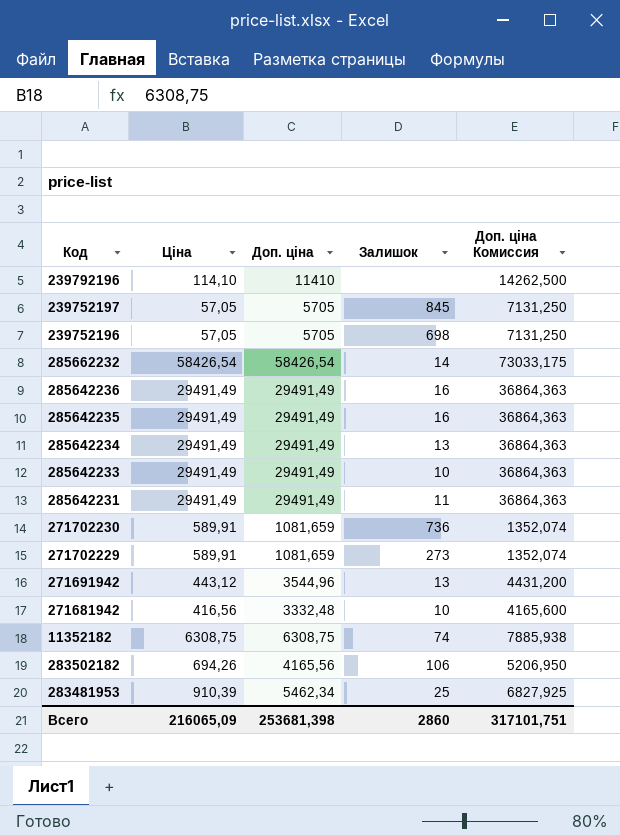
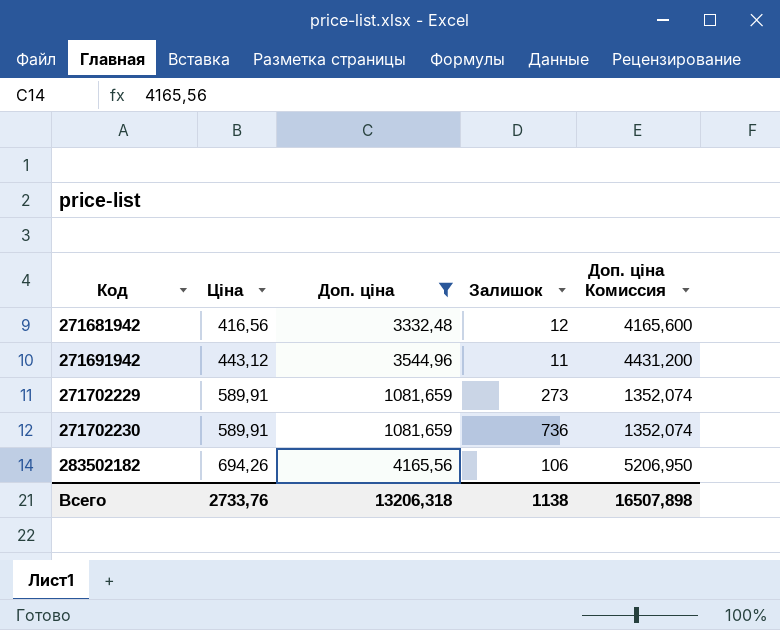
filter: none -> Доп. ціна <= 4165,56
row order: none -> Код ascending
271681942 | Залишок: 10 -> 12
271691942 | Залишок: 13 -> 11
Всего | Ціна: 216065,09 -> 2733,76
Всего | Доп. ціна: 253681,398 -> 13206,318
Всего | Залишок: 2860 -> 1138
Всего | Доп. ціна Комиссия: 317101,751 -> 16507,898

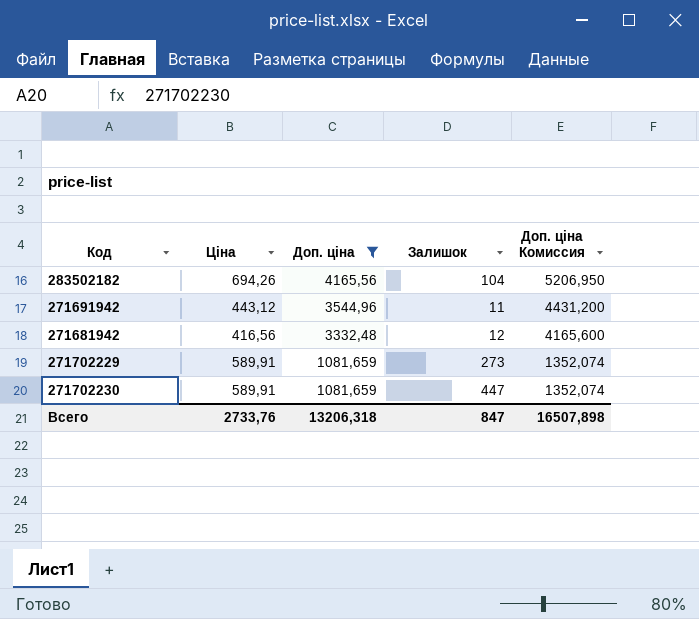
row order: Код ascending -> Доп. ціна descending
283502182 | Залишок: 106 -> 104
271702230 | Залишок: 736 -> 447
Всего | Залишок: 1138 -> 847

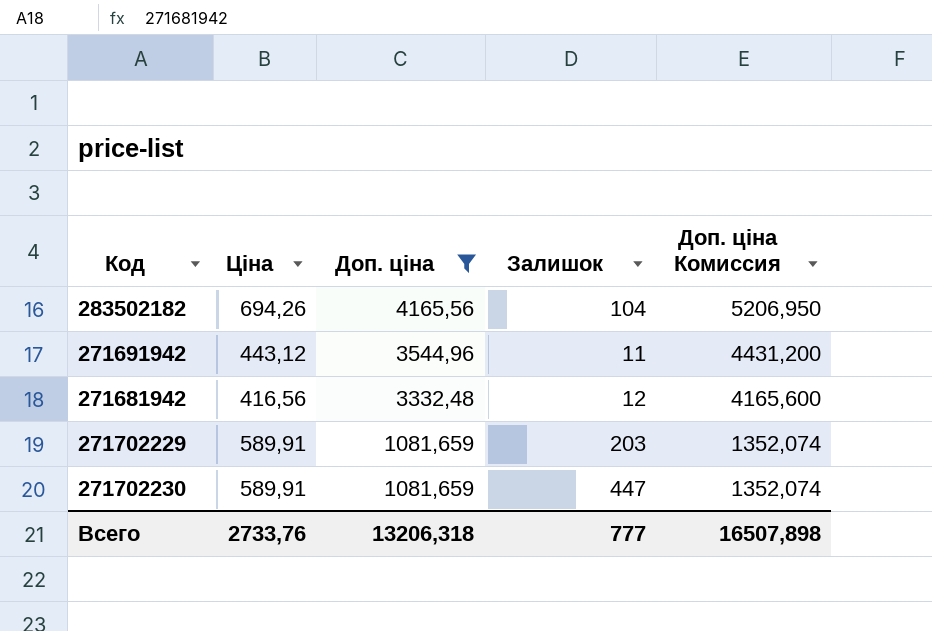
271702229 | Залишок: 273 -> 203
Всего | Залишок: 847 -> 777

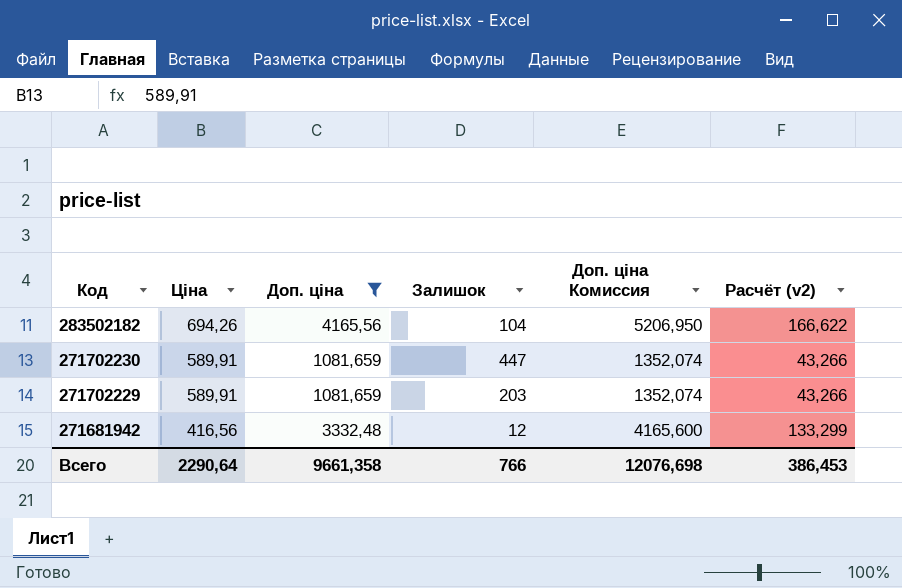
row order: Доп. ціна descending -> Код descending
column Расчёт (v2) | formula: none -> [Доп. ціна] * 0,04
row 271691942: 443,12 | 3544,96 | 11 | 4431,200 -> none
Всего | Ціна: 2733,76 -> 2290,64
Всего | Доп. ціна: 13206,318 -> 9661,358
Всего | Залишок: 777 -> 766
Всего | Доп. ціна Комиссия: 16507,898 -> 12076,698

